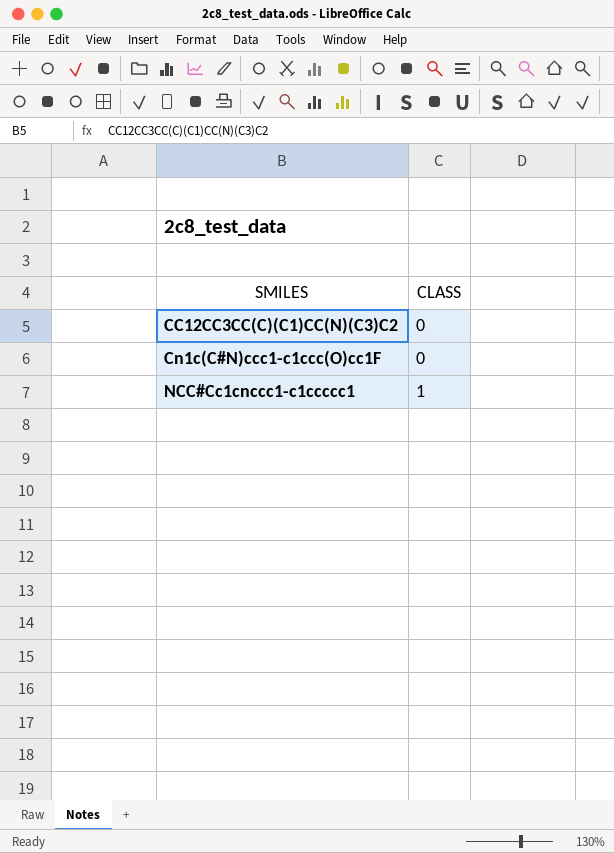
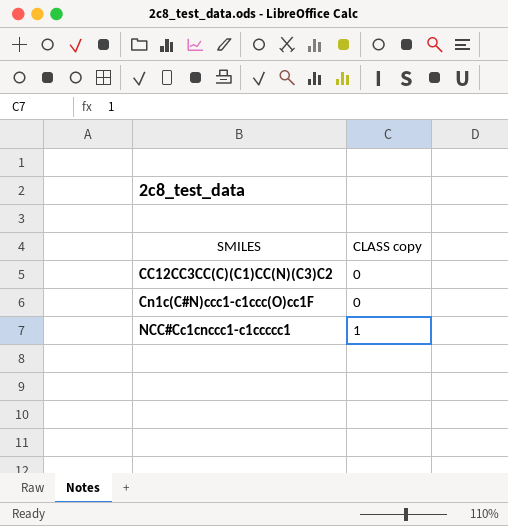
column name: CLASS -> CLASS copy

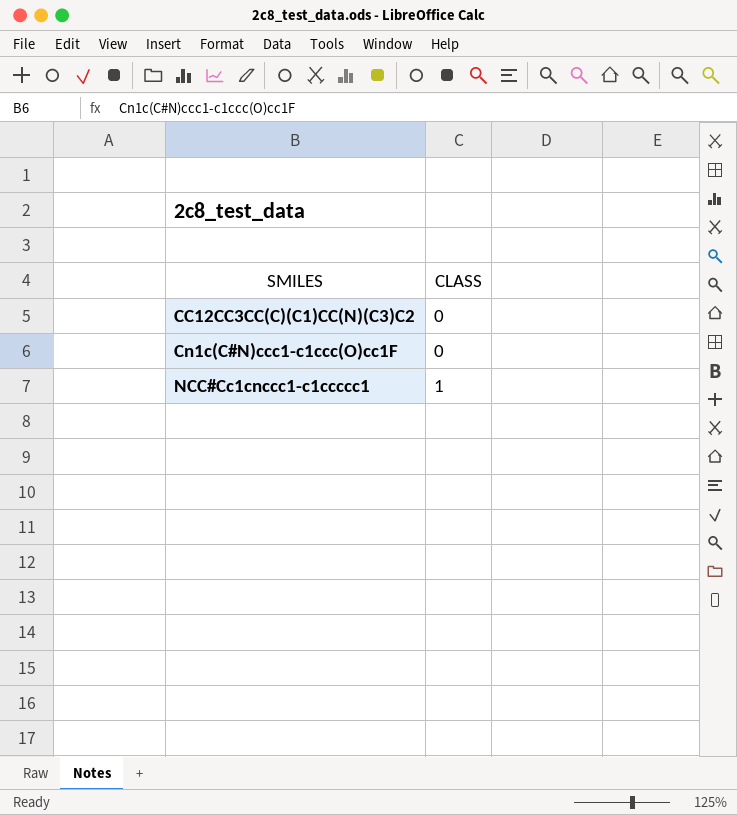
column name: CLASS copy -> CLASS

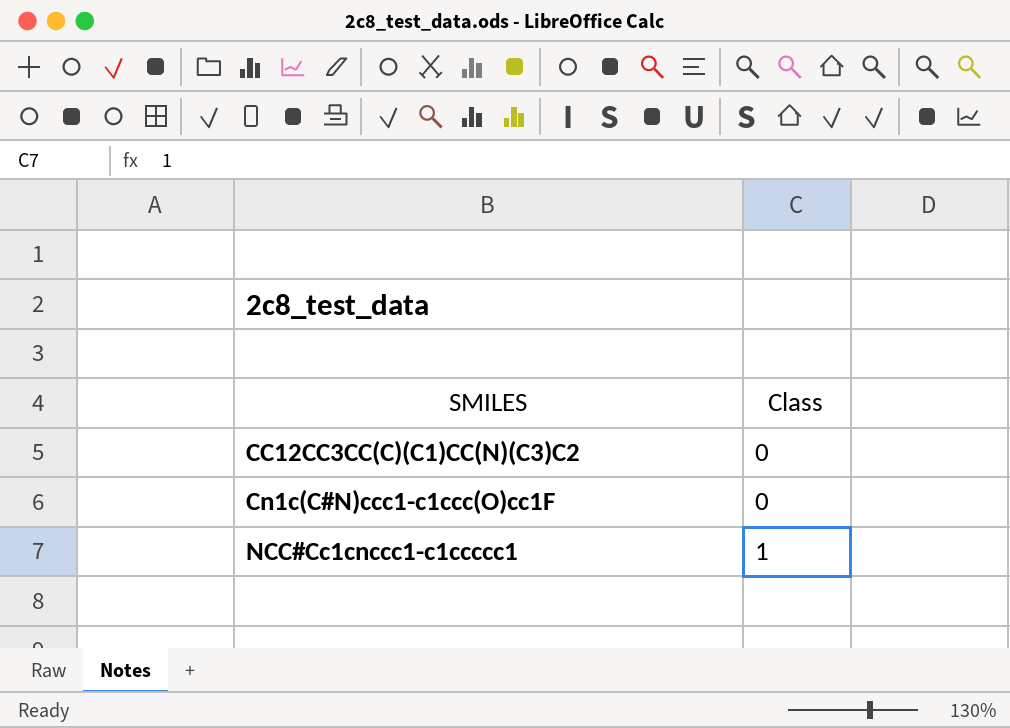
column name: CLASS -> Class

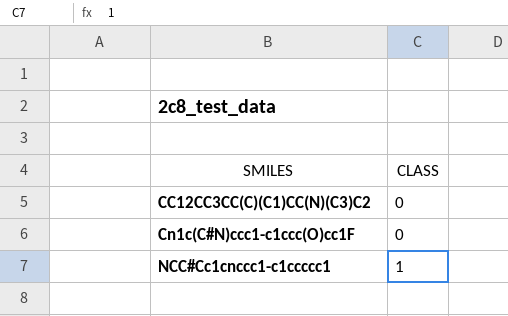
column name: Class -> CLASS

